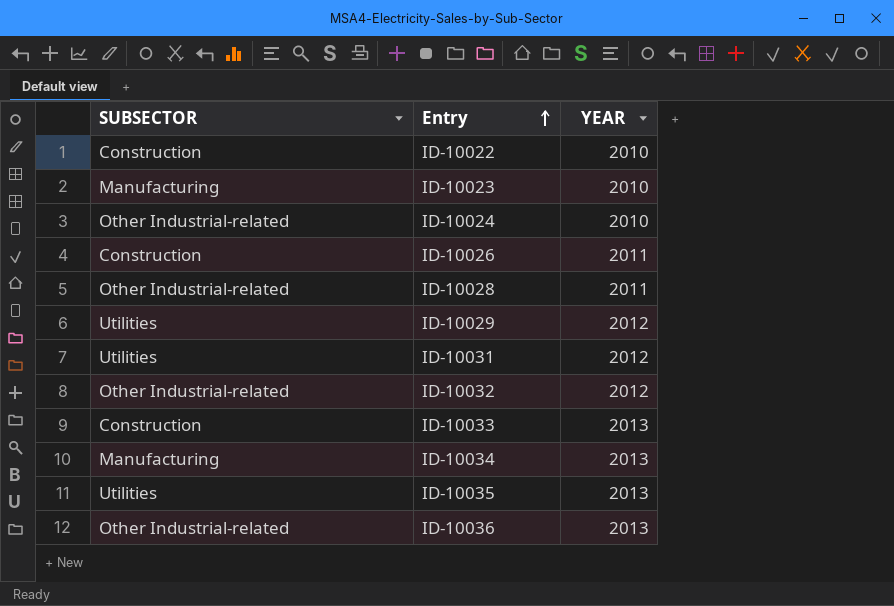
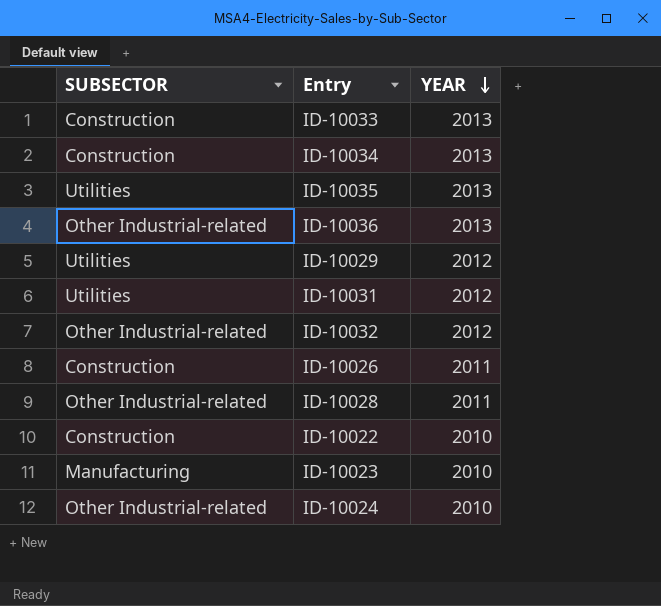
row order: Entry ascending -> YEAR descending
ID-10034 | SUBSECTOR: Manufacturing -> Construction

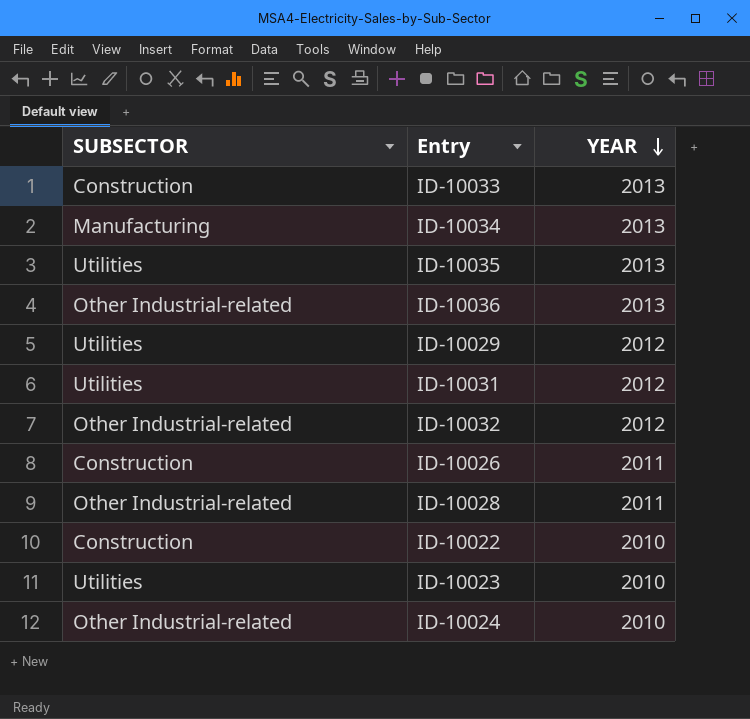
ID-10034 | SUBSECTOR: Construction -> Manufacturing
ID-10023 | SUBSECTOR: Manufacturing -> Utilities

